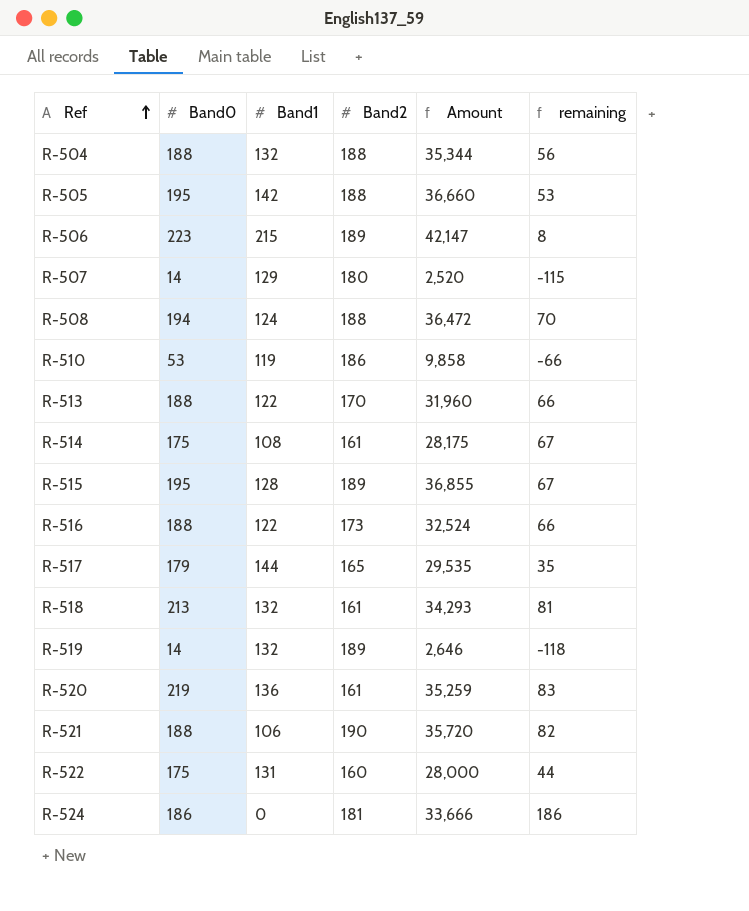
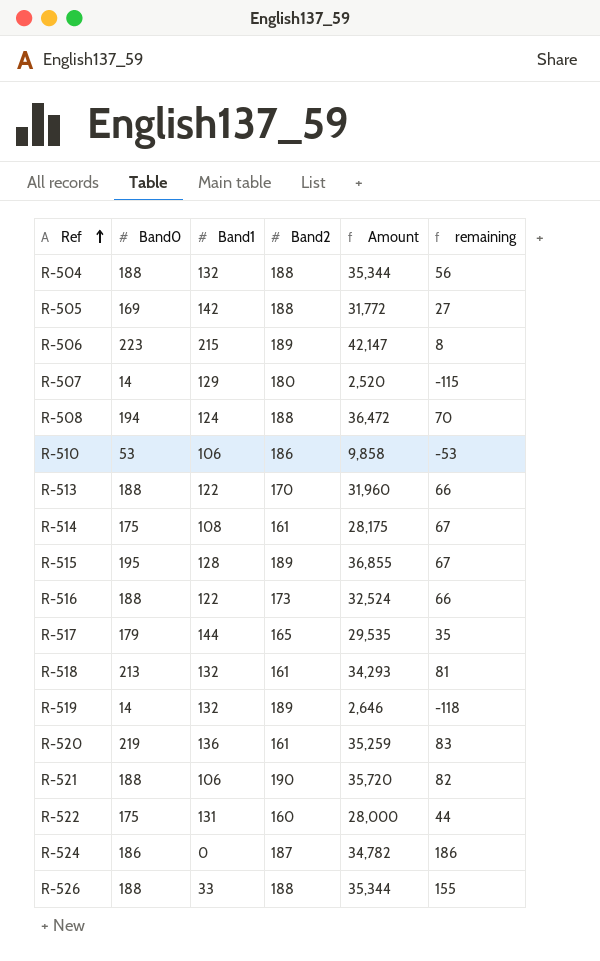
R-505 | Band0: 195 -> 169
R-505 | Amount: 36,660 -> 31,772
R-505 | remaining: 53 -> 27
R-510 | Band1: 119 -> 106
R-510 | remaining: -66 -> -53
R-524 | Band2: 181 -> 187
R-524 | Amount: 33,666 -> 34,782
row R-526: none -> 188 | 33 | 188 | 35,344 | 155

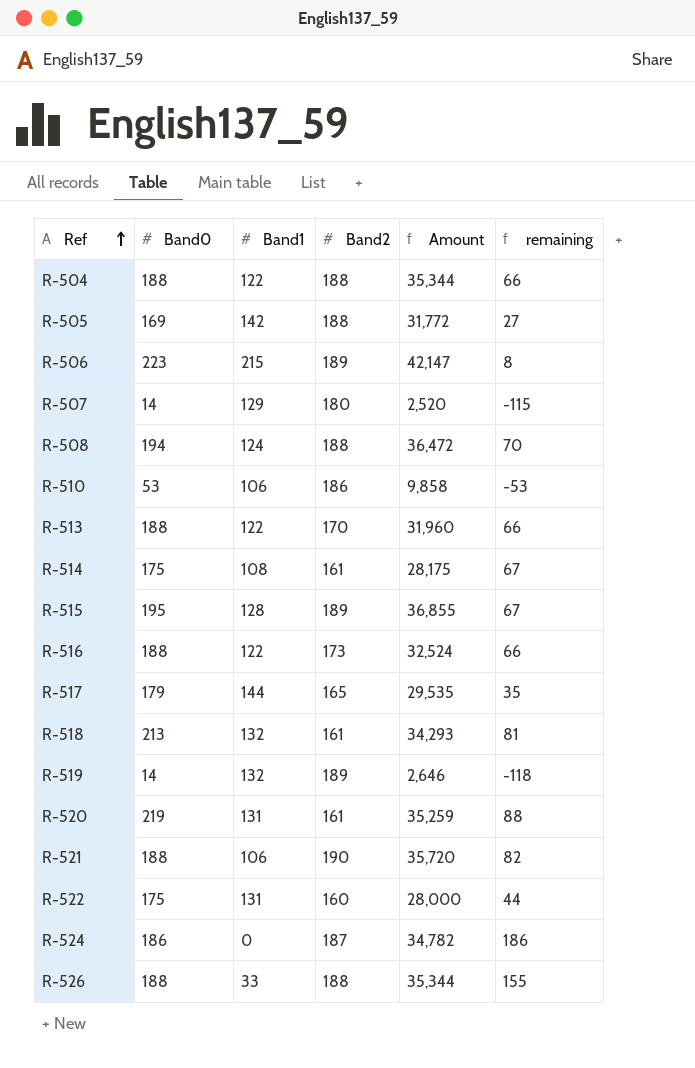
R-504 | Band1: 132 -> 122
R-504 | remaining: 56 -> 66
R-520 | Band1: 136 -> 131
R-520 | remaining: 83 -> 88

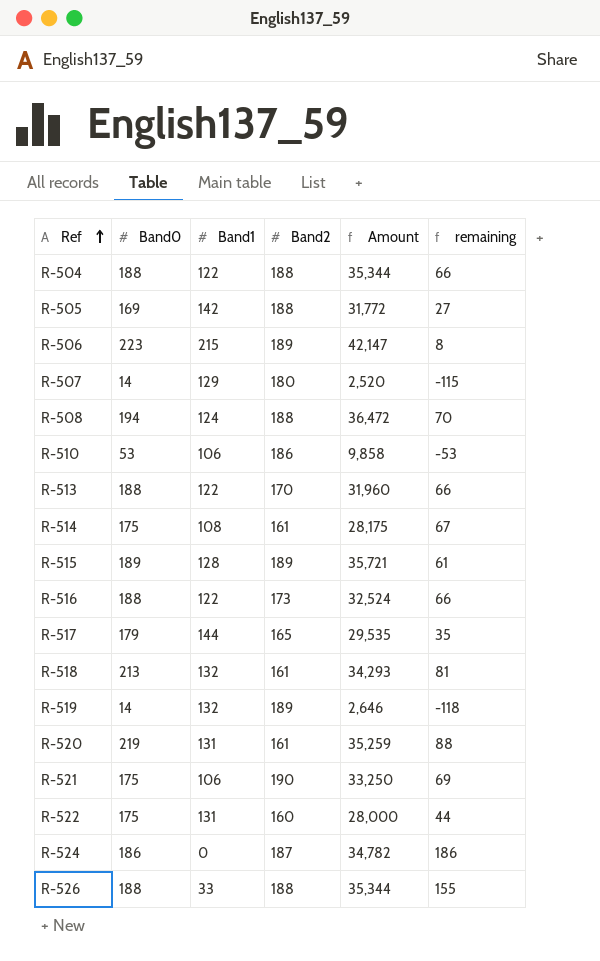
R-515 | Band0: 195 -> 189
R-515 | Amount: 36,855 -> 35,721
R-515 | remaining: 67 -> 61
R-521 | Band0: 188 -> 175
R-521 | Amount: 35,720 -> 33,250
R-521 | remaining: 82 -> 69

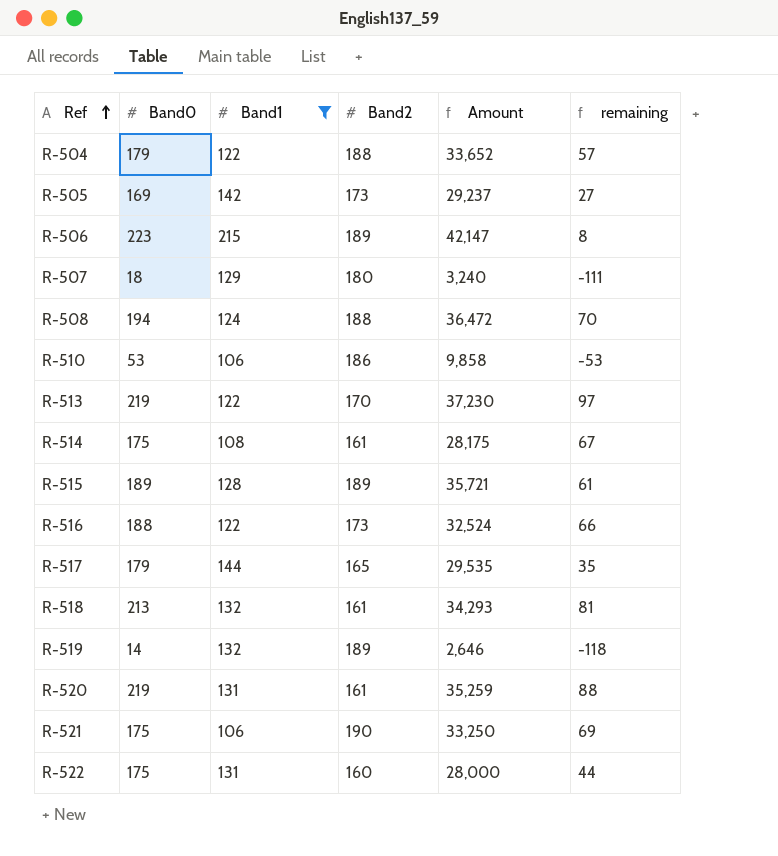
filter: none -> Band1 >= 106
R-504 | Band0: 188 -> 179
R-504 | Amount: 35,344 -> 33,652
R-504 | remaining: 66 -> 57
R-505 | Band2: 188 -> 173
R-505 | Amount: 31,772 -> 29,237
R-507 | Band0: 14 -> 18
R-507 | Amount: 2,520 -> 3,240
R-507 | remaining: -115 -> -111
R-513 | Band0: 188 -> 219
R-513 | Amount: 31,960 -> 37,230
R-513 | remaining: 66 -> 97

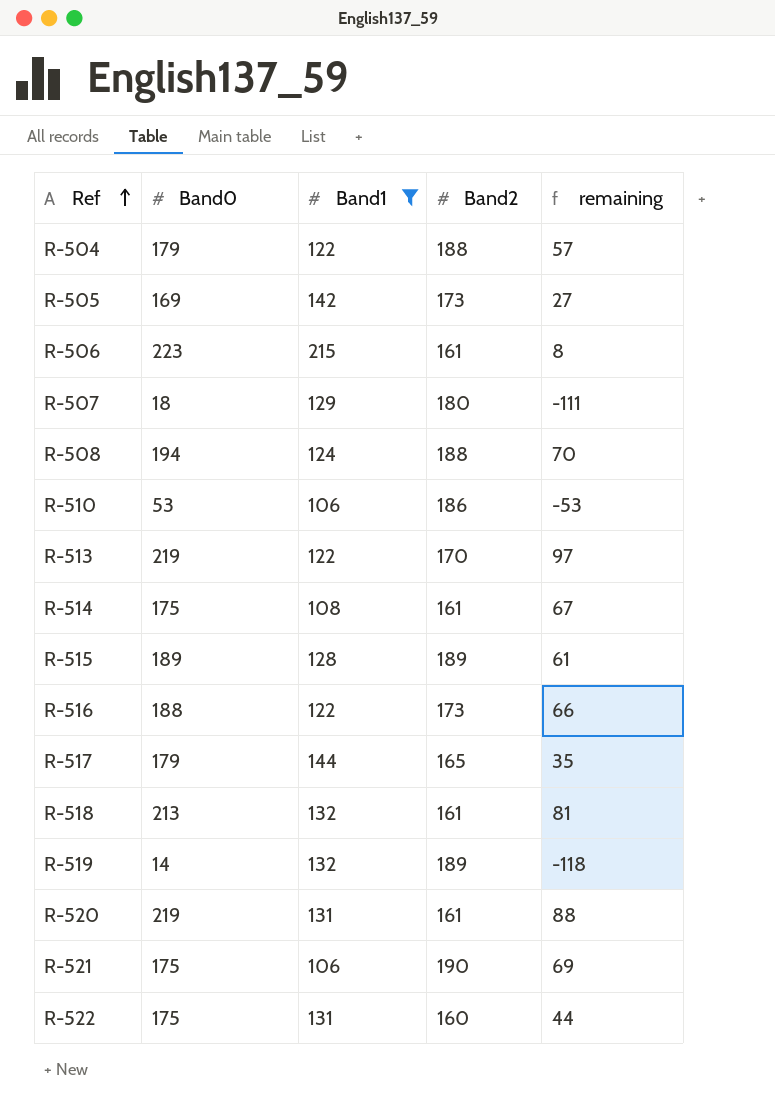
column Amount | formula: [Band0] * [Band2] -> none
R-506 | Band2: 189 -> 161

